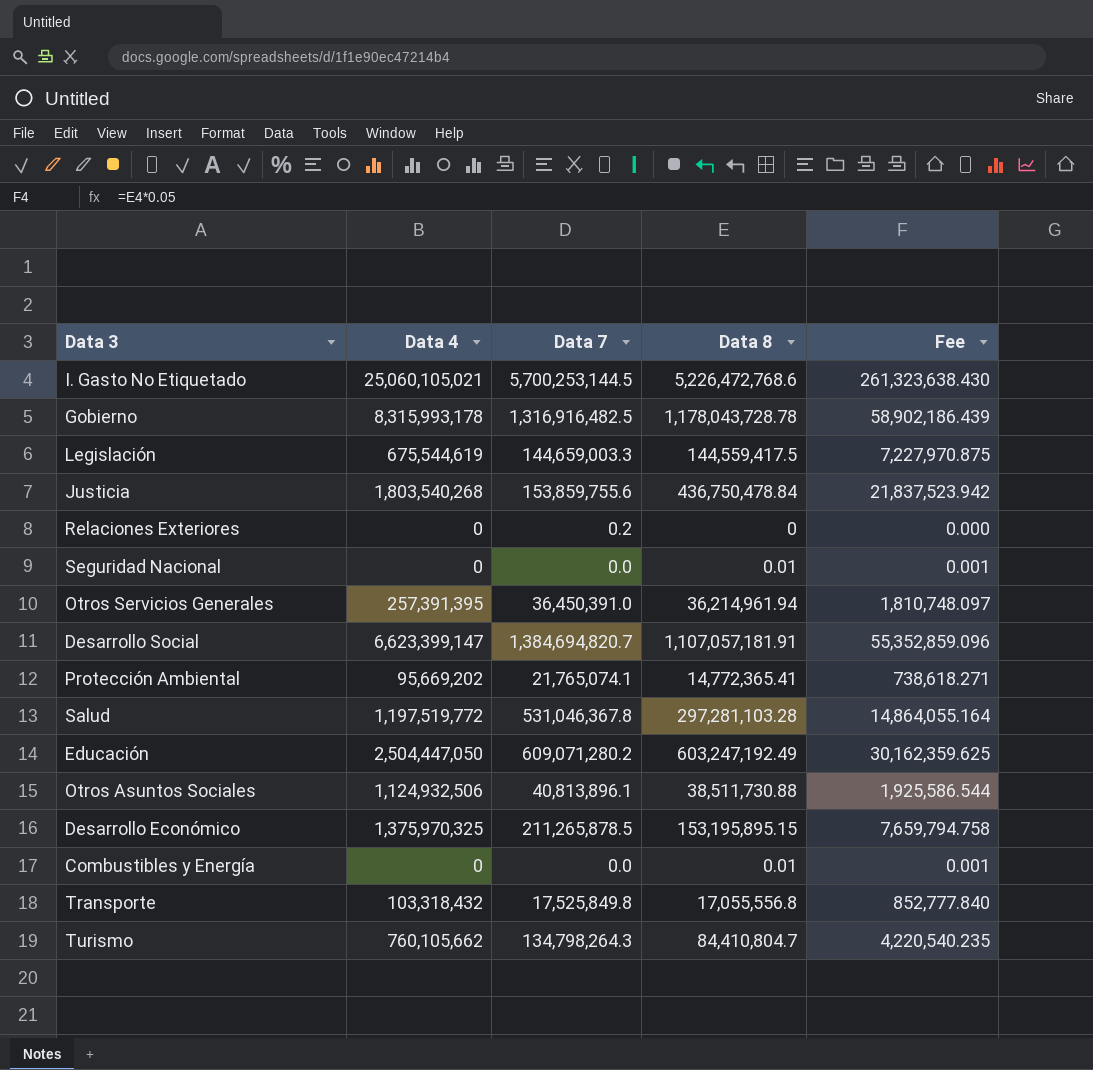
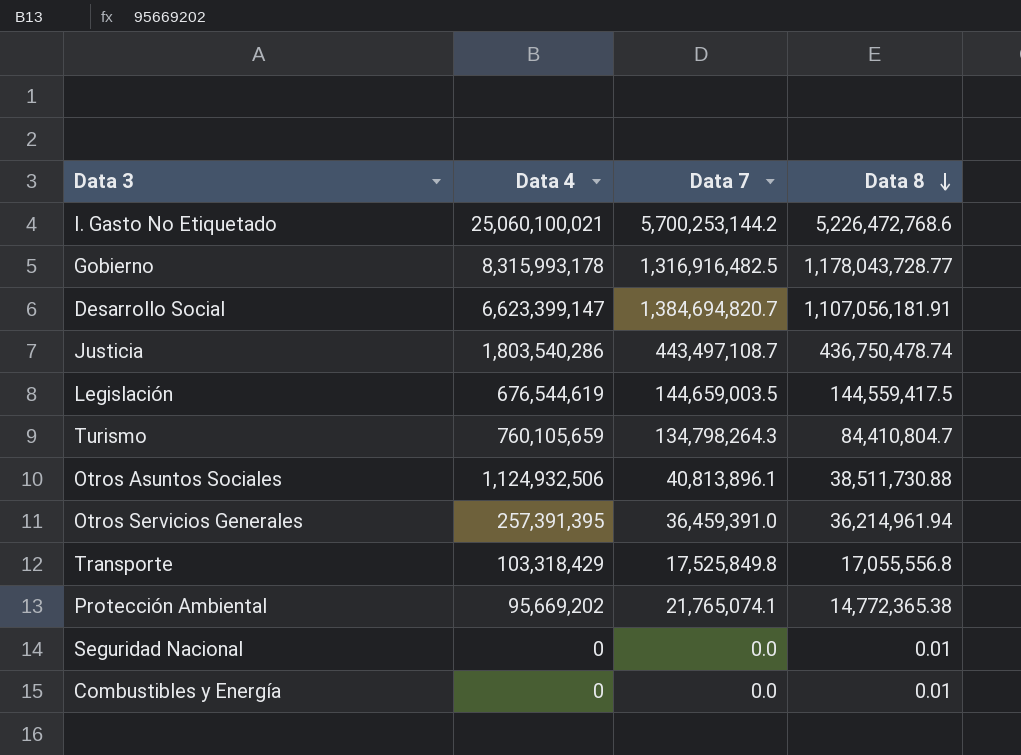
row order: none -> Data 8 descending
column Fee | formula: [Data 8] * 0.05 -> none
row Relaciones Exteriores: 0 | 0.2 | 0 | 0.000 -> none
row Salud: 1,197,519,772 | 531,046,367.8 | 297,281,103.28 | 14,864,055.164 -> none
row Educación: 2,504,447,050 | 609,071,280.2 | 603,247,192.49 | 30,162,359.625 -> none
row Desarrollo Económico: 1,375,970,325 | 211,265,878.5 | 153,195,895.15 | 7,659,794.758 -> none
I. Gasto No Etiquetado | Data 4: 25,060,105,021 -> 25,060,100,021
I. Gasto No Etiquetado | Data 7: 5,700,253,144.5 -> 5,700,253,144.2
Gobierno | Data 8: 1,178,043,728.78 -> 1,178,043,728.77
Desarrollo Social | Data 8: 1,107,057,181.91 -> 1,107,056,181.91
Justicia | Data 4: 1,803,540,268 -> 1,803,540,286
Justicia | Data 7: 153,859,755.6 -> 443,497,108.7
Justicia | Data 8: 436,750,478.84 -> 436,750,478.74
Legislación | Data 4: 675,544,619 -> 676,544,619
Legislación | Data 7: 144,659,003.3 -> 144,659,003.5
Turismo | Data 4: 760,105,662 -> 760,105,659
Otros Servicios Generales | Data 7: 36,450,391.0 -> 36,459,391.0
Transporte | Data 4: 103,318,432 -> 103,318,429
Protección Ambiental | Data 8: 14,772,365.41 -> 14,772,365.38

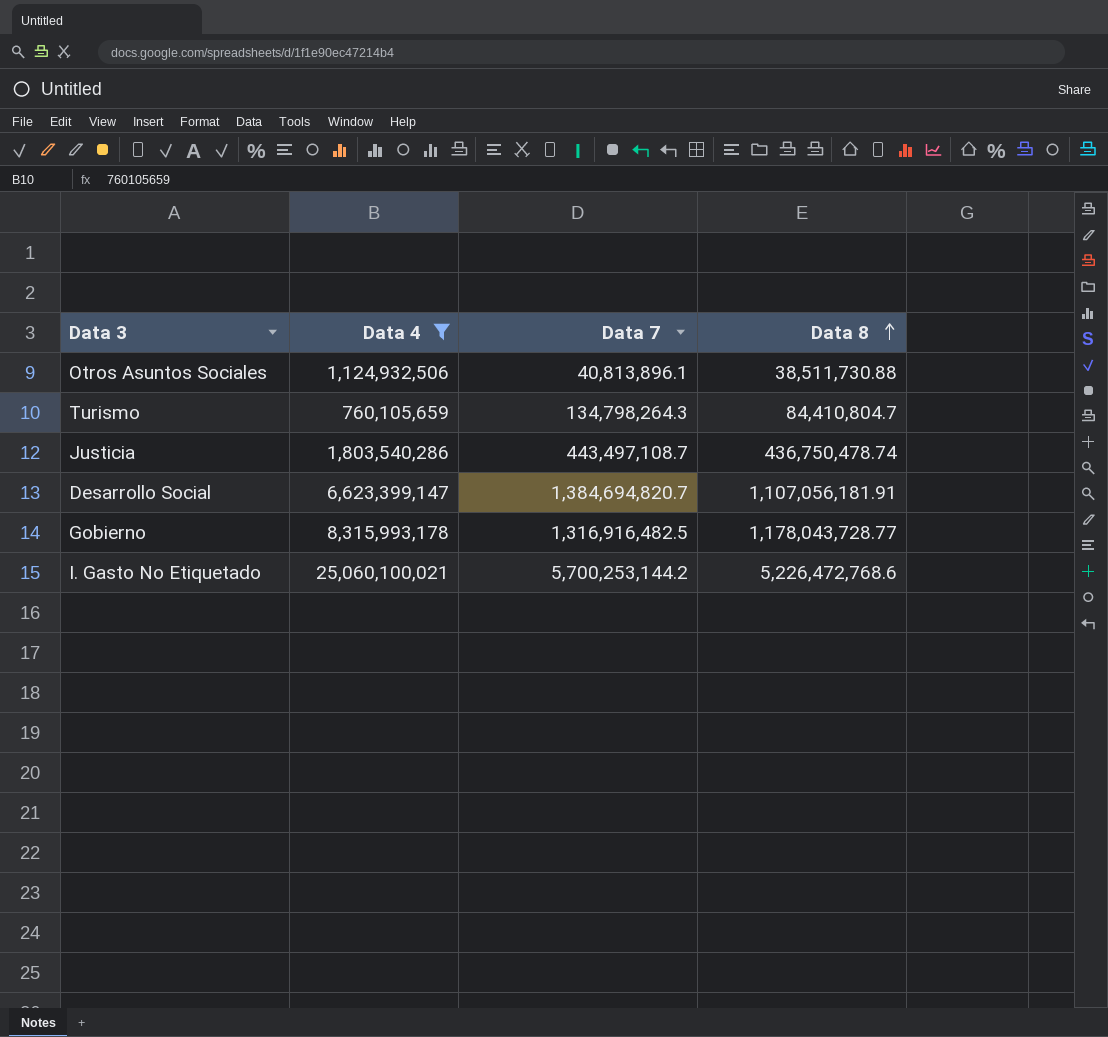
filter: none -> Data 4 >= 760,105,659
row order: Data 8 descending -> Data 8 ascending

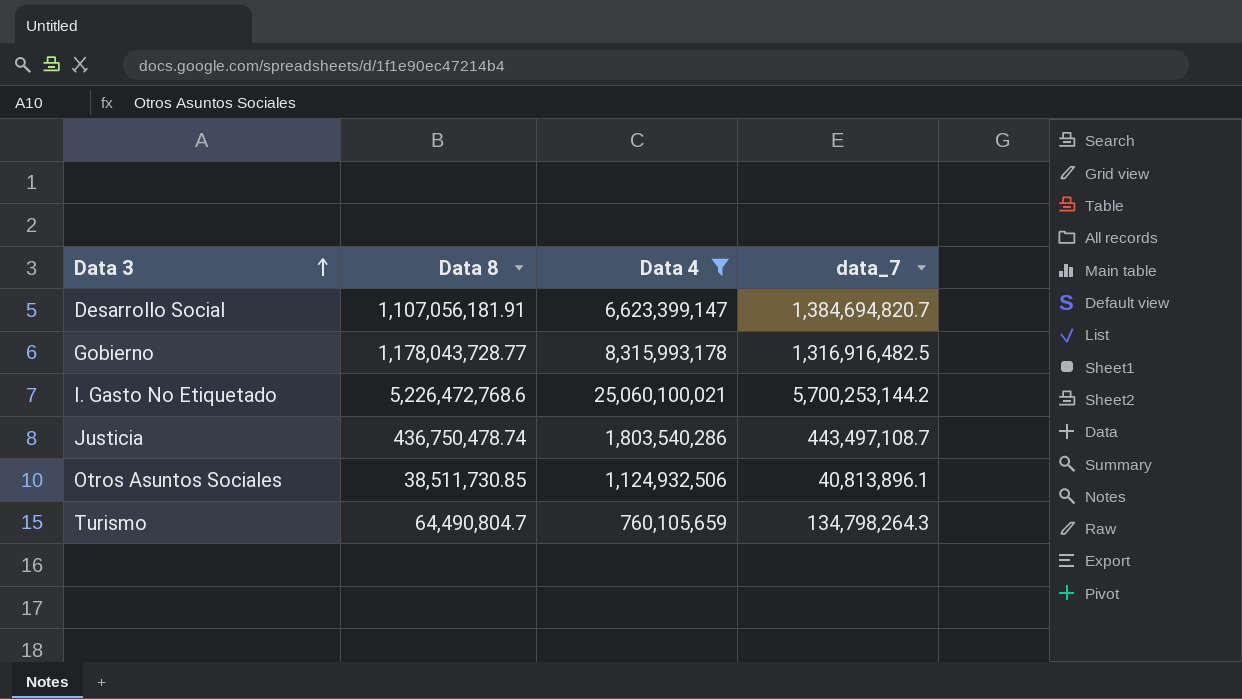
row order: Data 8 ascending -> Data 3 ascending
column Data 8 | position: 4 -> 2
column name: Data 7 -> data_7
Otros Asuntos Sociales | Data 8: 38,511,730.88 -> 38,511,730.85
Turismo | Data 8: 84,410,804.7 -> 64,490,804.7

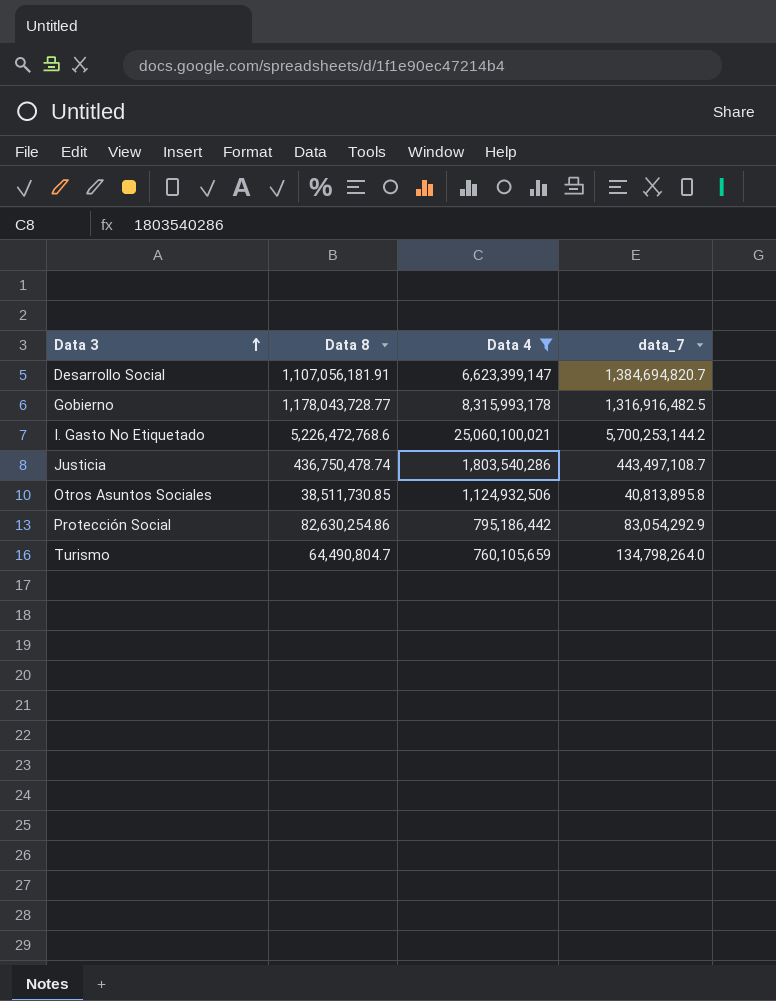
Otros Asuntos Sociales | data_7: 40,813,896.1 -> 40,813,895.8
row Protección Social: none -> 82,630,254.86 | 795,186,442 | 83,054,292.9
Turismo | data_7: 134,798,264.3 -> 134,798,264.0

